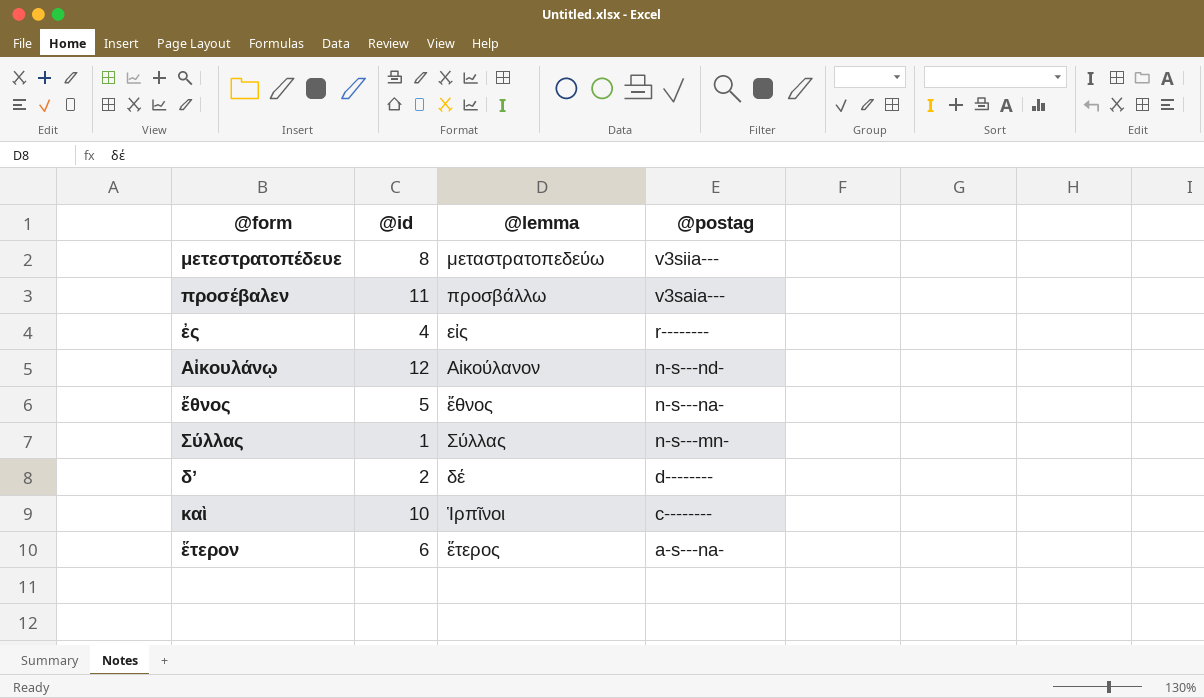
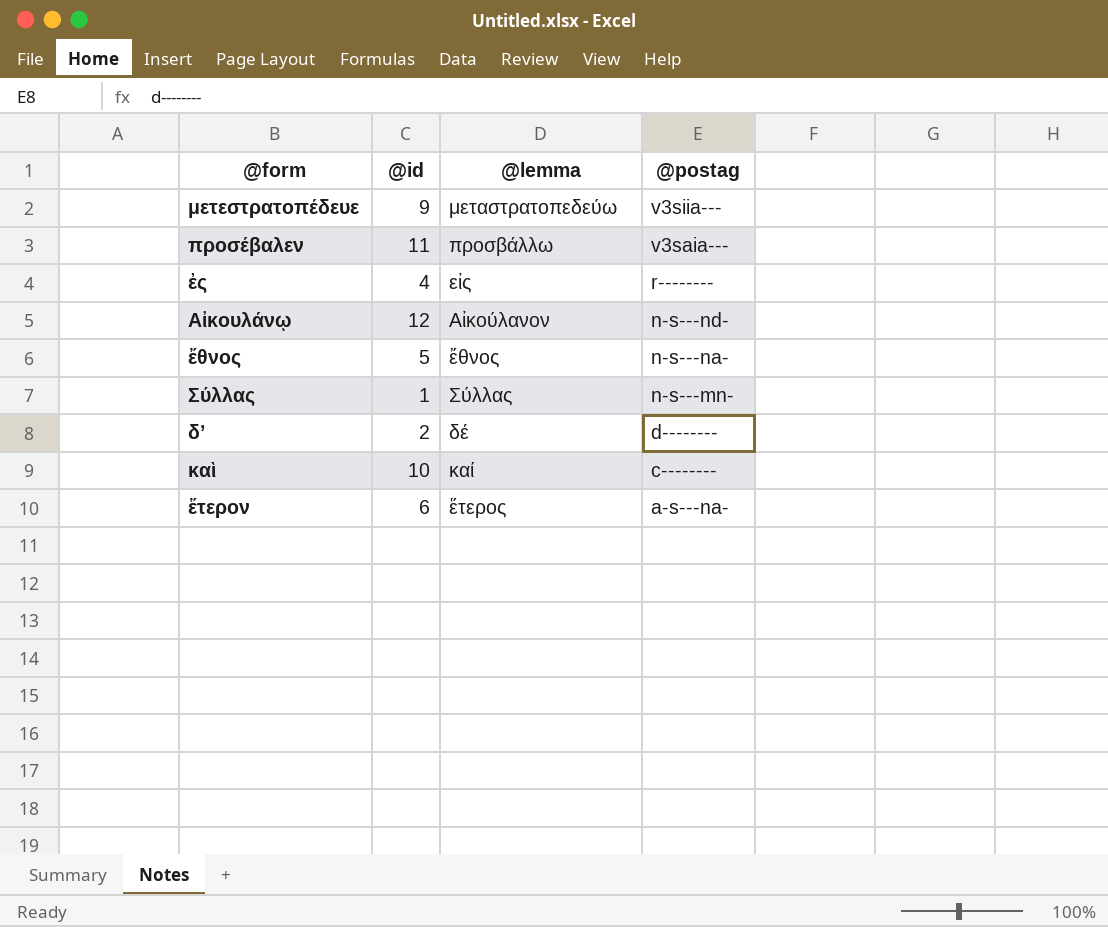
μετεστρατοπέδευε | @id: 8 -> 9
καὶ | @lemma: Ἱρπῖνοι -> καί

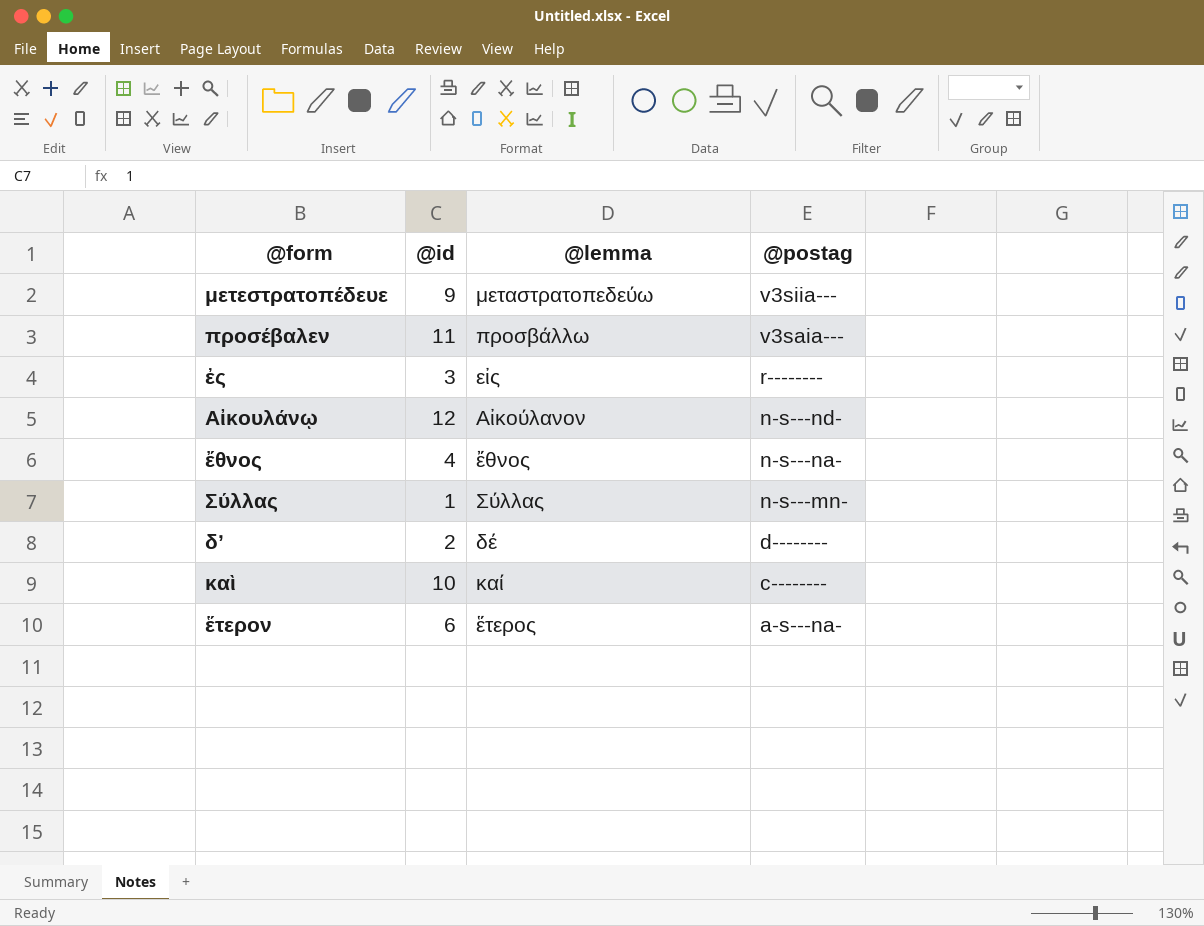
ἐς | @id: 4 -> 3
ἔθνος | @id: 5 -> 4

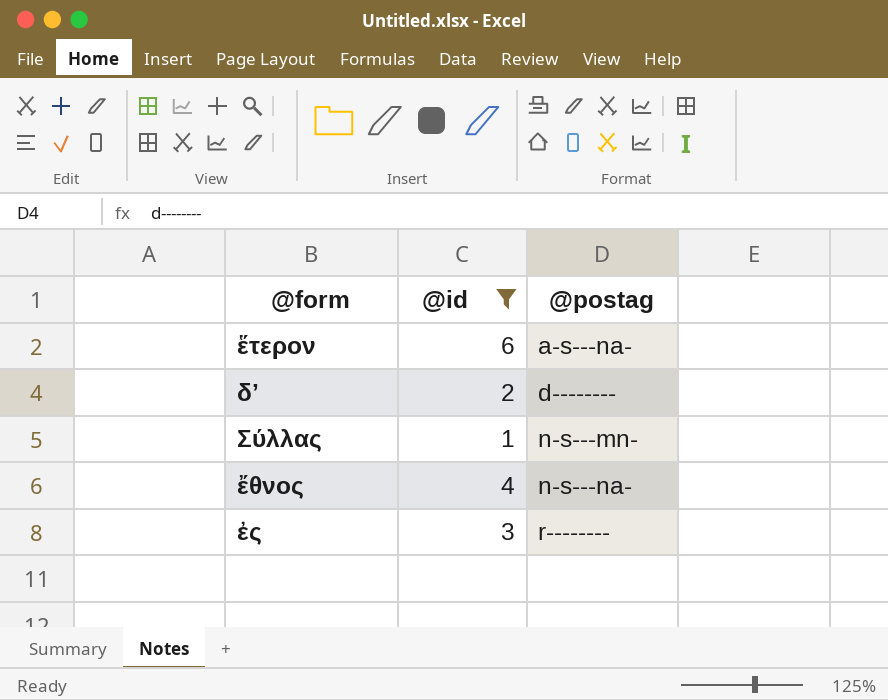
filter: none -> @id <= 6
row order: @postag descending -> @postag ascending
column @lemma | position: 3 -> none

